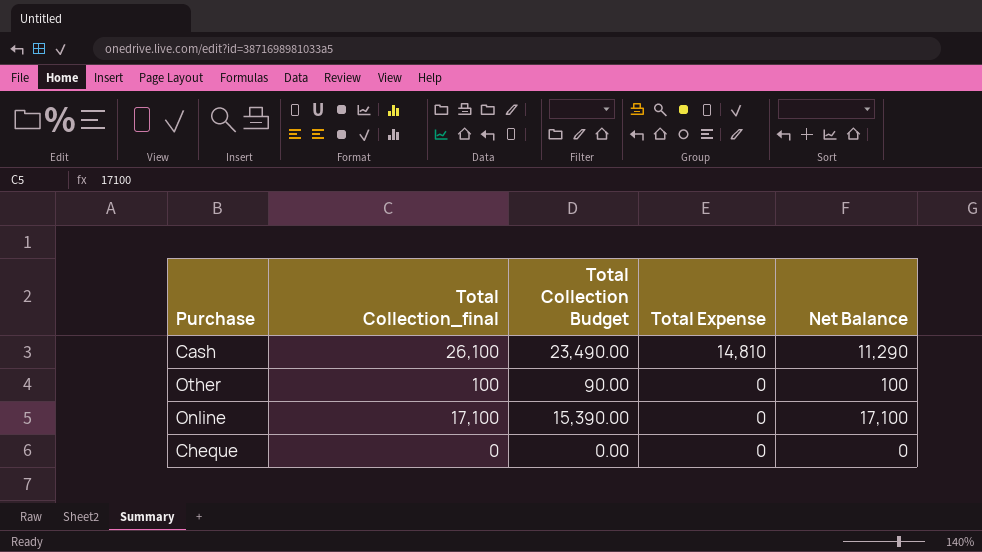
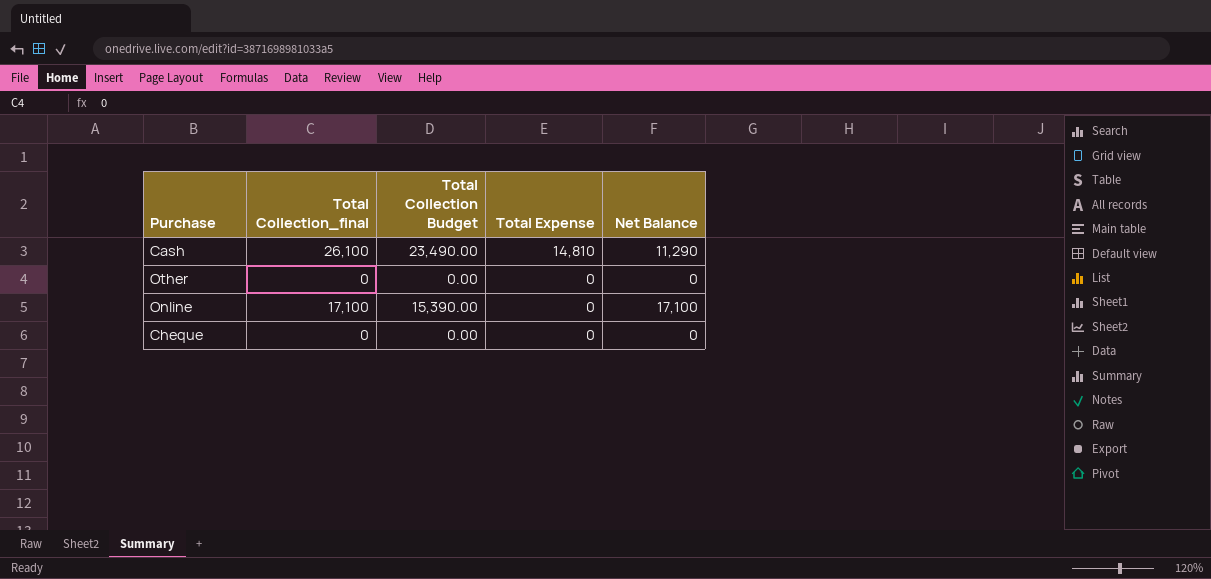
Other | Total Collection_final: 100 -> 0
Other | Total Collection Budget: 90.00 -> 0.00
Other | Net Balance: 100 -> 0

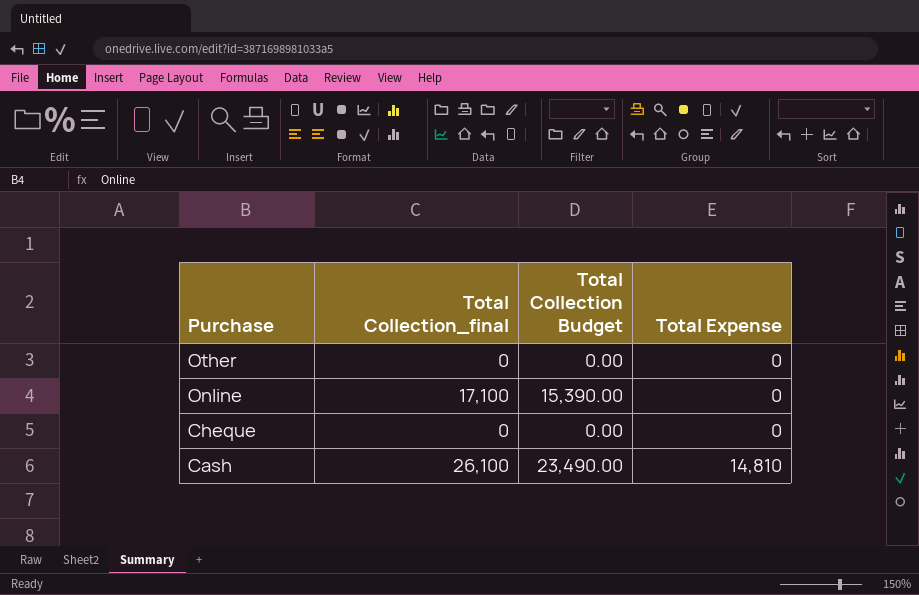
row order: Total Expense descending -> Purchase descending
column Net Balance | formula: [Total Collection_final] - [Total Expense] -> none

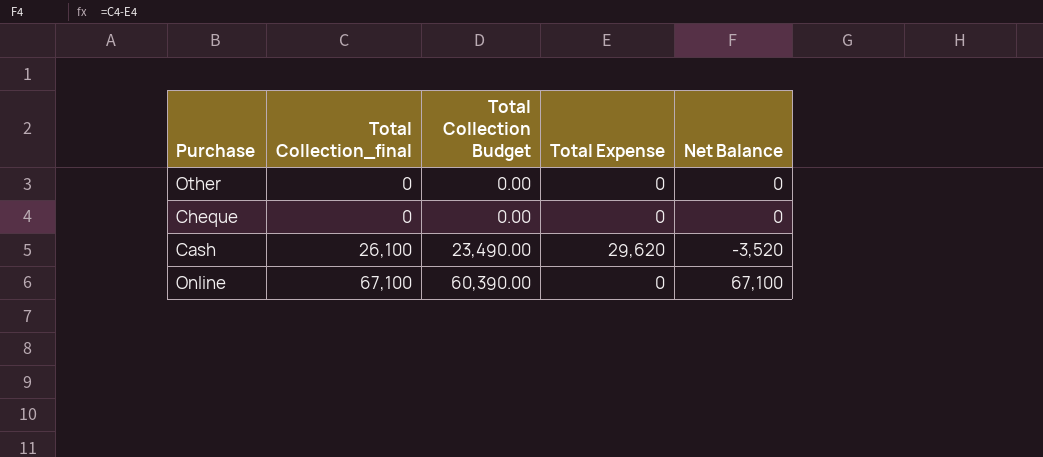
row order: Purchase descending -> Total Collection_final ascending
column Net Balance | formula: none -> [Total Collection_final] - [Total Expense]
Cash | Total Expense: 14,810 -> 29,620
Online | Total Collection_final: 17,100 -> 67,100
Online | Total Collection Budget: 15,390.00 -> 60,390.00

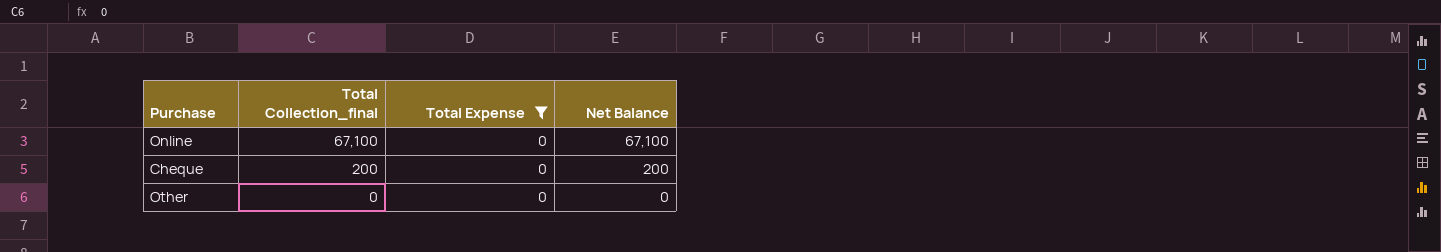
filter: none -> Total Expense = 0
row order: Total Collection_final ascending -> Total Collection_final descending
column Total Collection Budget | formula: [Total Collection_final] * 0.9 -> none
Cheque | Total Collection_final: 0 -> 200
Cheque | Net Balance: 0 -> 200

